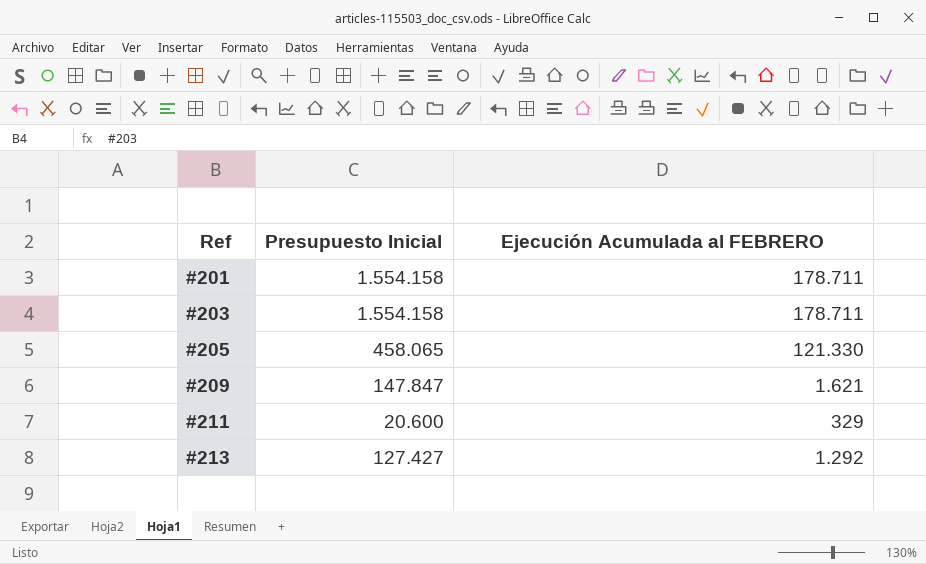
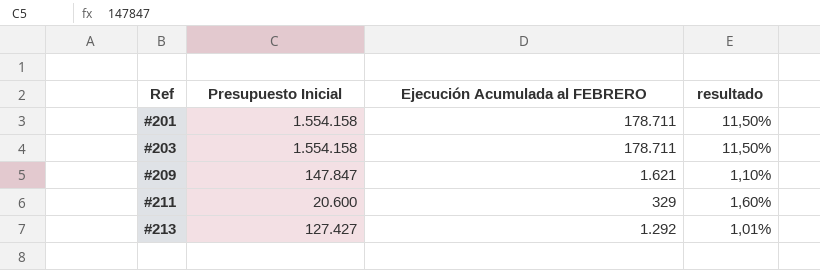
column resultado | formula: none -> [Ejecución Acumulada al FEBRERO] / [Presupuesto Inicial]
row #205: 458.065 | 121.330 -> none

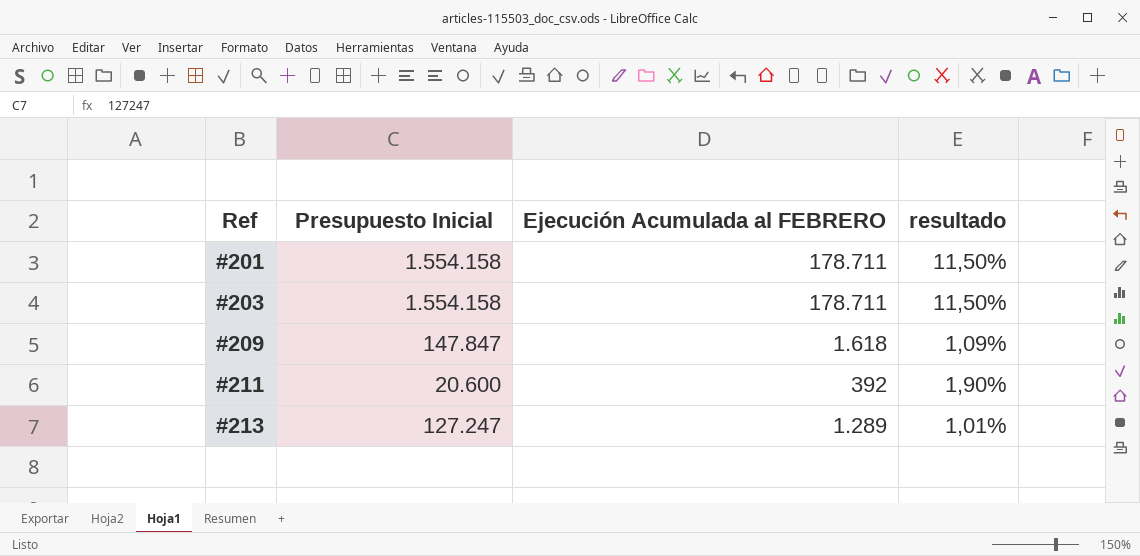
#209 | Ejecución Acumulada al FEBRERO: 1.621 -> 1.618
#209 | resultado: 1,10% -> 1,09%
#211 | Ejecución Acumulada al FEBRERO: 329 -> 392
#211 | resultado: 1,60% -> 1,90%
#213 | Presupuesto Inicial: 127.427 -> 127.247
#213 | Ejecución Acumulada al FEBRERO: 1.292 -> 1.289

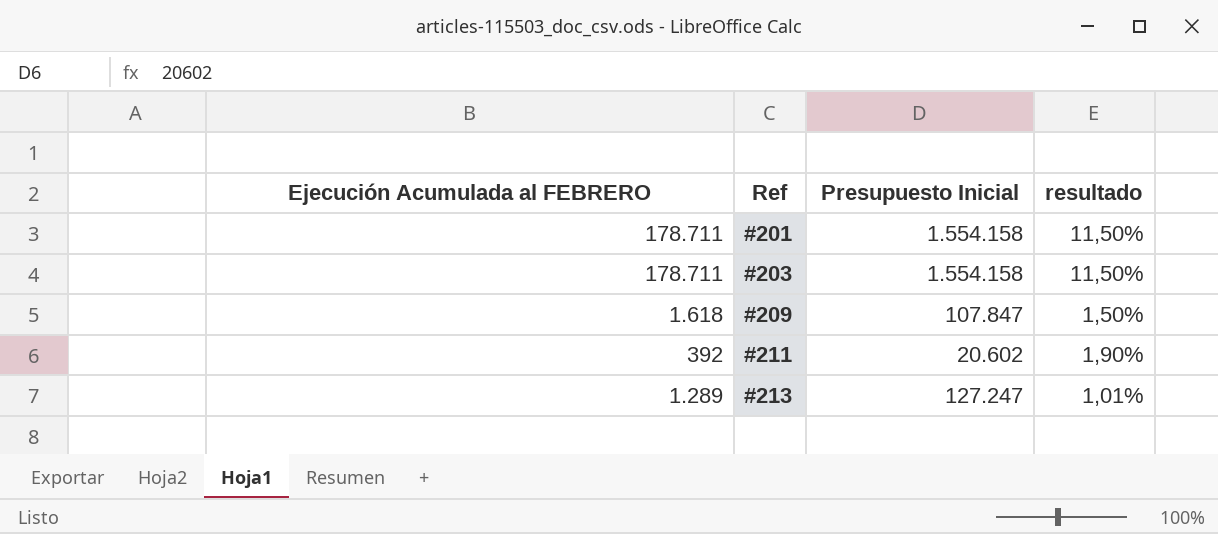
column Ejecución Acumulada al FEBRERO | position: 3 -> 1
#209 | Presupuesto Inicial: 147.847 -> 107.847
#209 | resultado: 1,09% -> 1,50%
#211 | Presupuesto Inicial: 20.600 -> 20.602

